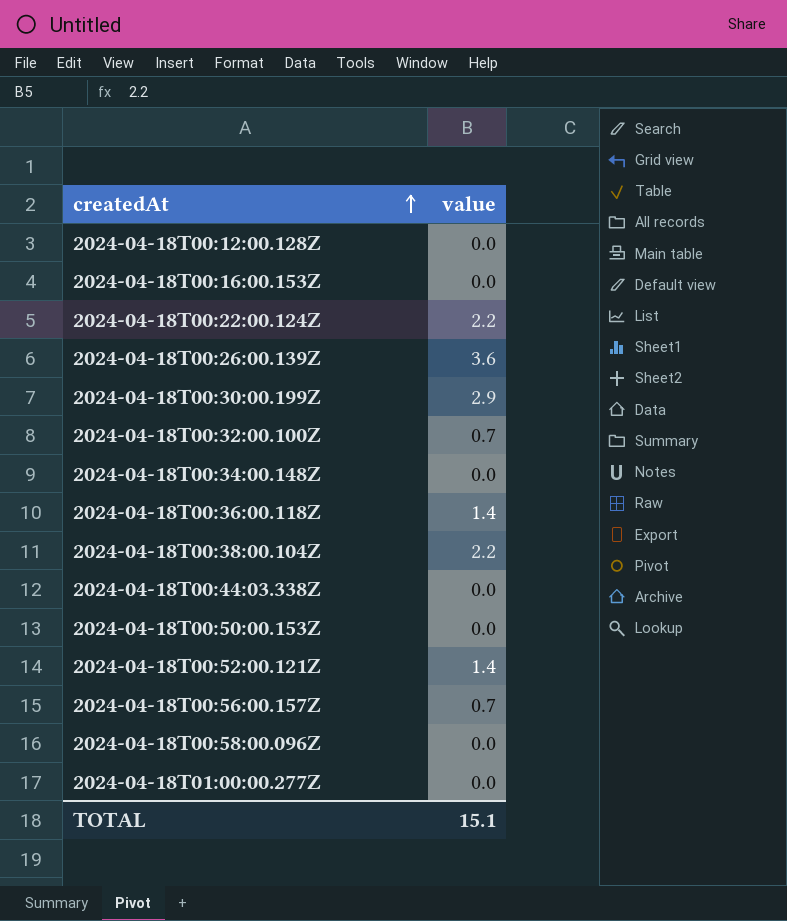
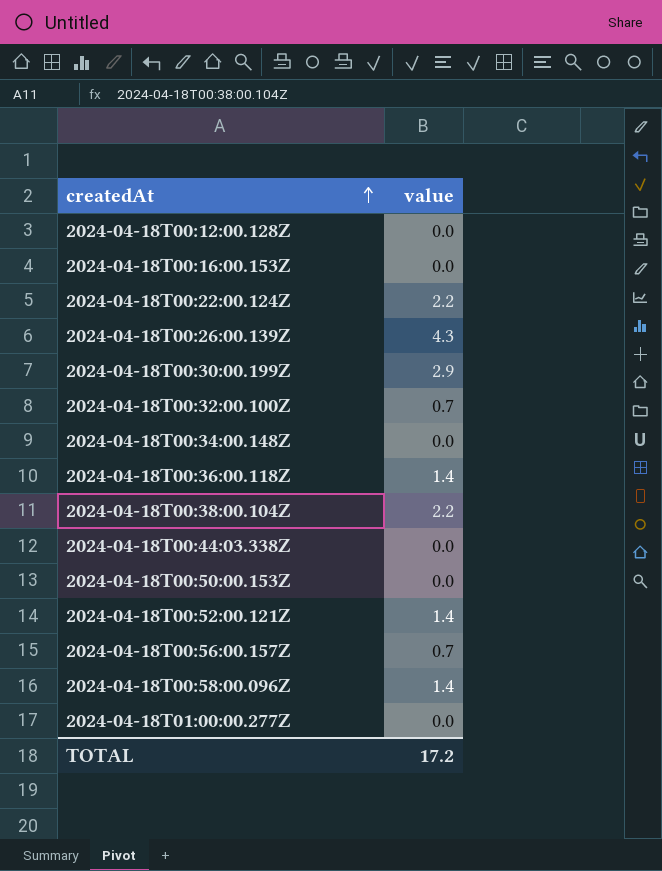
2024-04-18T00:26:00.139Z | value: 3.6 -> 4.3
2024-04-18T00:58:00.096Z | value: 0.0 -> 1.4
TOTAL | value: 15.1 -> 17.2

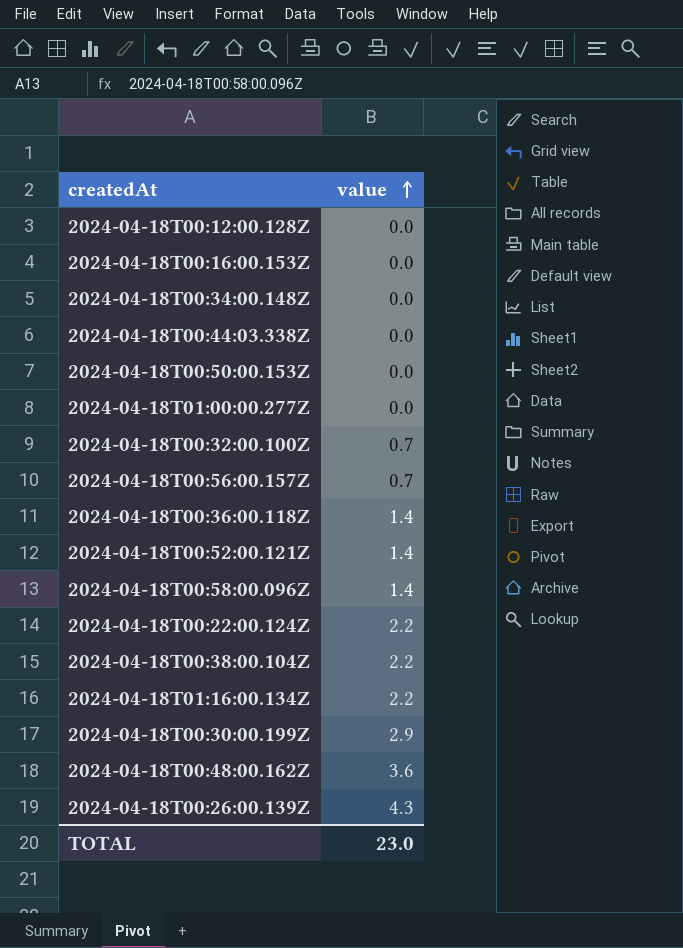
row order: createdAt ascending -> value ascending
row 2024-04-18T01:16:00.134Z: none -> 2.2
row 2024-04-18T00:48:00.162Z: none -> 3.6
TOTAL | value: 17.2 -> 23.0

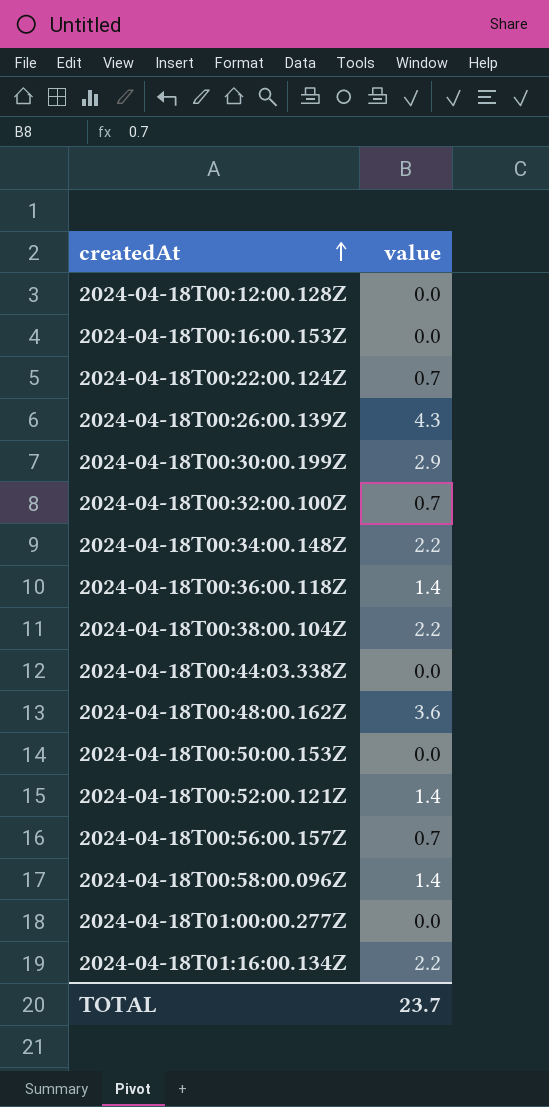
row order: value ascending -> createdAt ascending
2024-04-18T00:22:00.124Z | value: 2.2 -> 0.7
2024-04-18T00:34:00.148Z | value: 0.0 -> 2.2
TOTAL | value: 23.0 -> 23.7

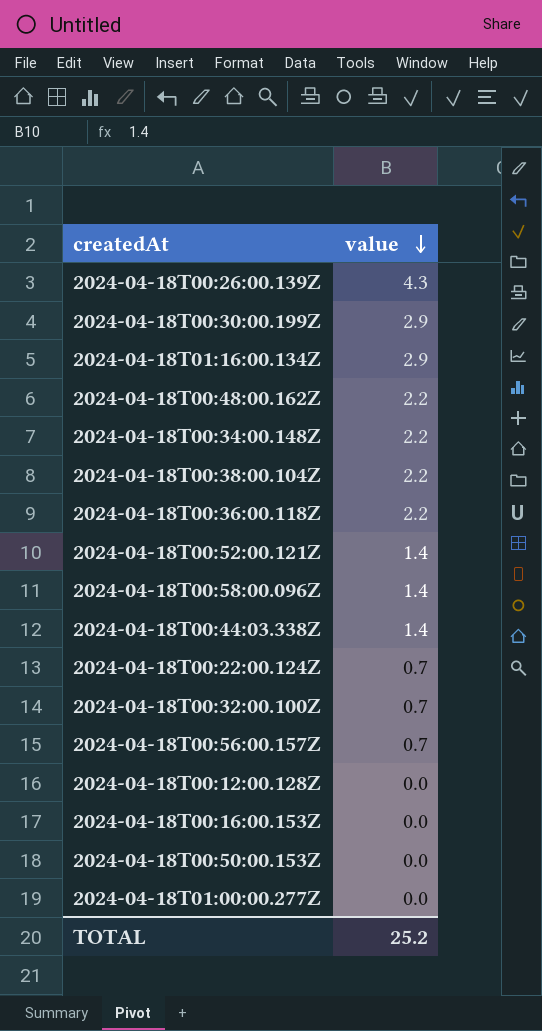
row order: createdAt ascending -> value descending
2024-04-18T01:16:00.134Z | value: 2.2 -> 2.9
2024-04-18T00:48:00.162Z | value: 3.6 -> 2.2
2024-04-18T00:36:00.118Z | value: 1.4 -> 2.2
2024-04-18T00:44:03.338Z | value: 0.0 -> 1.4
TOTAL | value: 23.7 -> 25.2

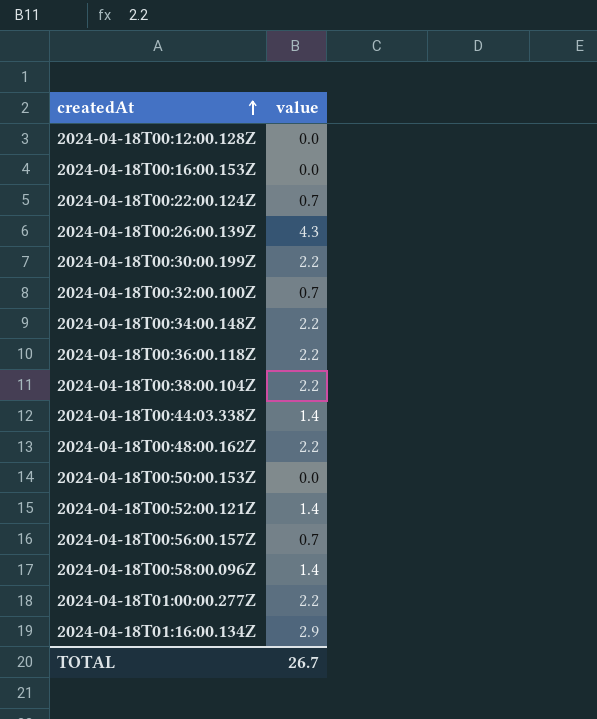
row order: value descending -> createdAt ascending
2024-04-18T00:30:00.199Z | value: 2.9 -> 2.2
2024-04-18T01:00:00.277Z | value: 0.0 -> 2.2
TOTAL | value: 25.2 -> 26.7

